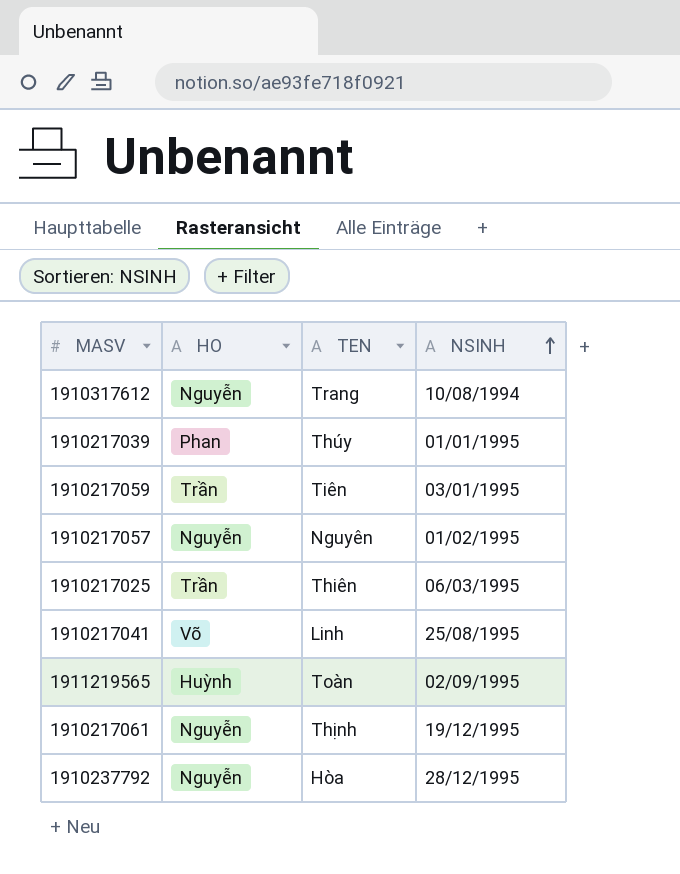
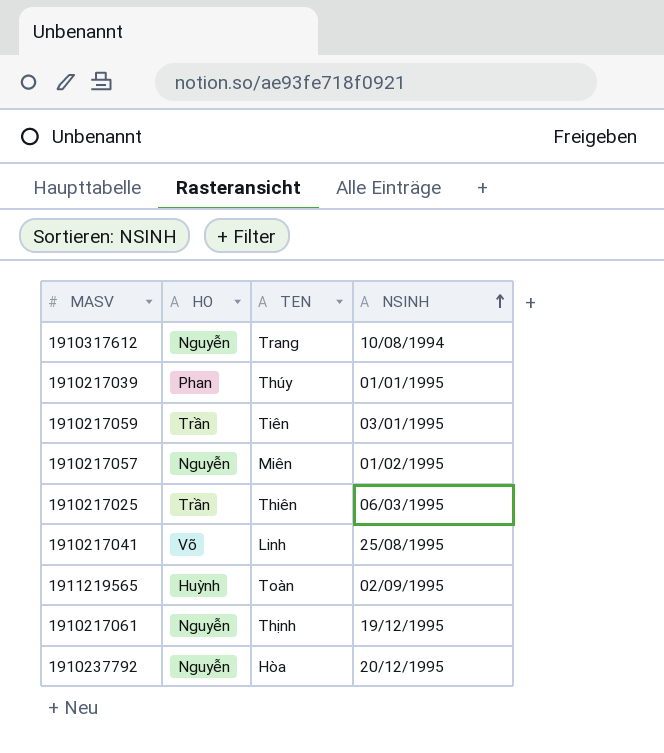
1910217057 | TEN: Nguyên -> Miên
1910237792 | NSINH: 28/12/1995 -> 20/12/1995

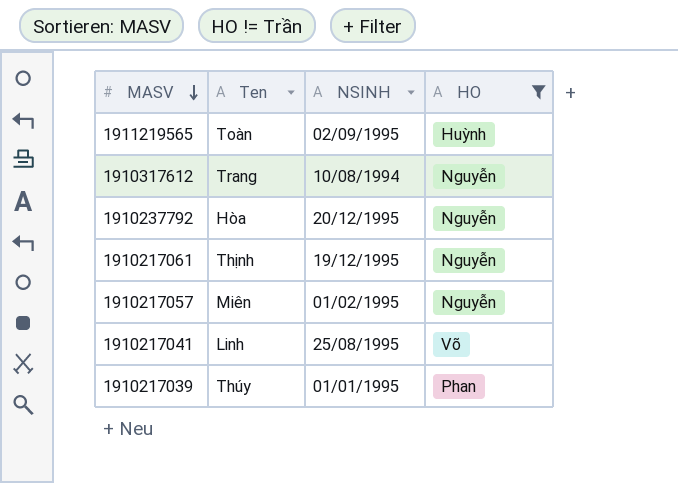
filter: none -> HO != Trần
row order: NSINH ascending -> MASV descending
column name: TEN -> Ten
column HO | position: 2 -> 4

